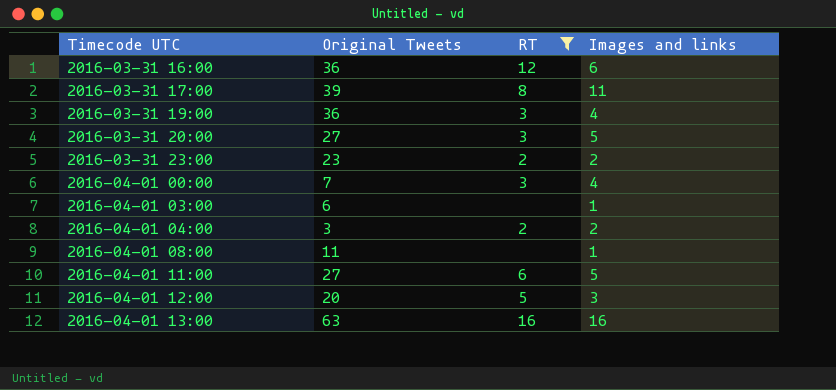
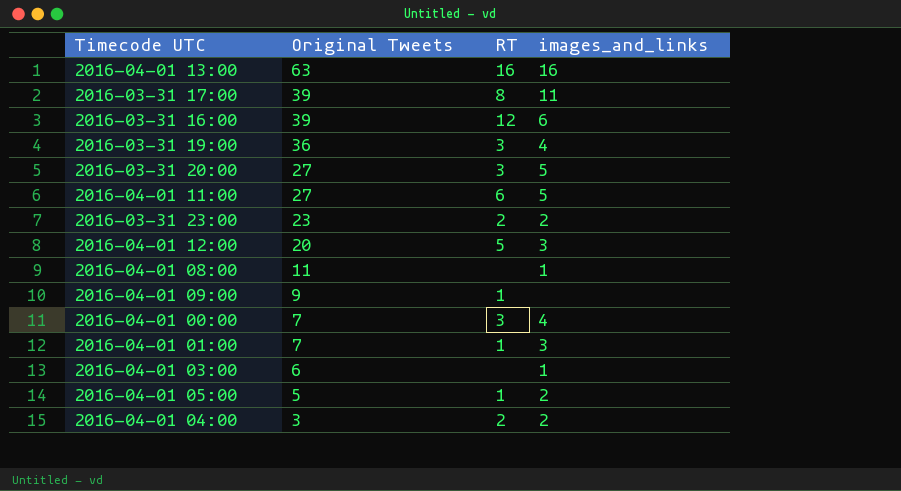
filter: RT != 1 -> none
row order: Timecode UTC ascending -> Original Tweets descending
column name: Images and links -> images_and_links
2016-03-31 16:00 | Original Tweets: 36 -> 39

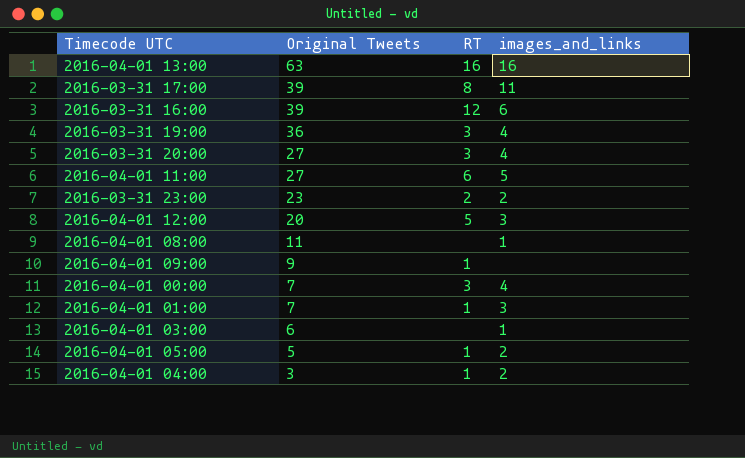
2016-03-31 20:00 | images_and_links: 5 -> 4
2016-04-01 04:00 | RT: 2 -> 1

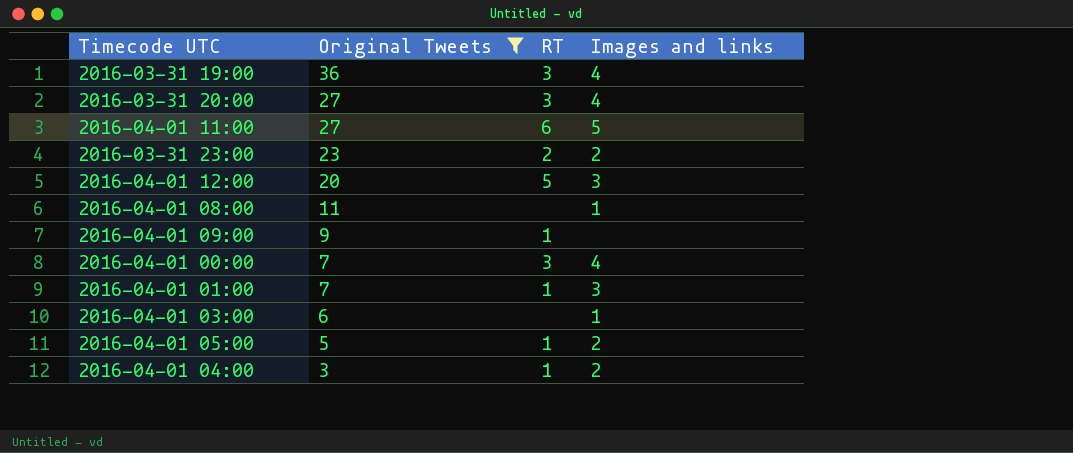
filter: none -> Original Tweets <= 36
column name: images_and_links -> Images and links

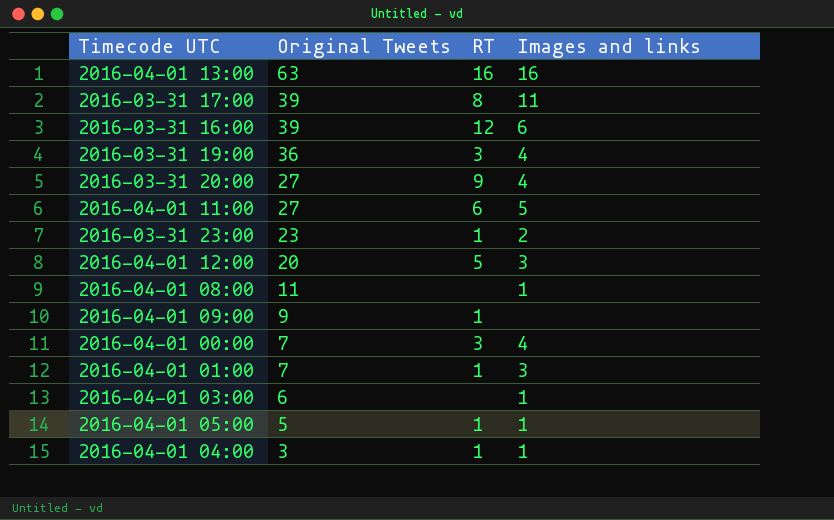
filter: Original Tweets <= 36 -> none
2016-03-31 20:00 | RT: 3 -> 9
2016-03-31 23:00 | RT: 2 -> 1
2016-04-01 05:00 | Images and links: 2 -> 1
2016-04-01 04:00 | Images and links: 2 -> 1

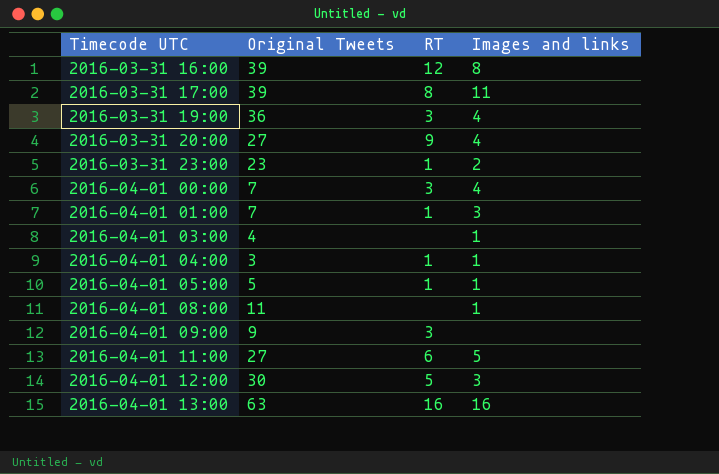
row order: Original Tweets descending -> Timecode UTC ascending
2016-03-31 16:00 | Images and links: 6 -> 8
2016-04-01 03:00 | Original Tweets: 6 -> 4
2016-04-01 09:00 | RT: 1 -> 3
2016-04-01 12:00 | Original Tweets: 20 -> 30

